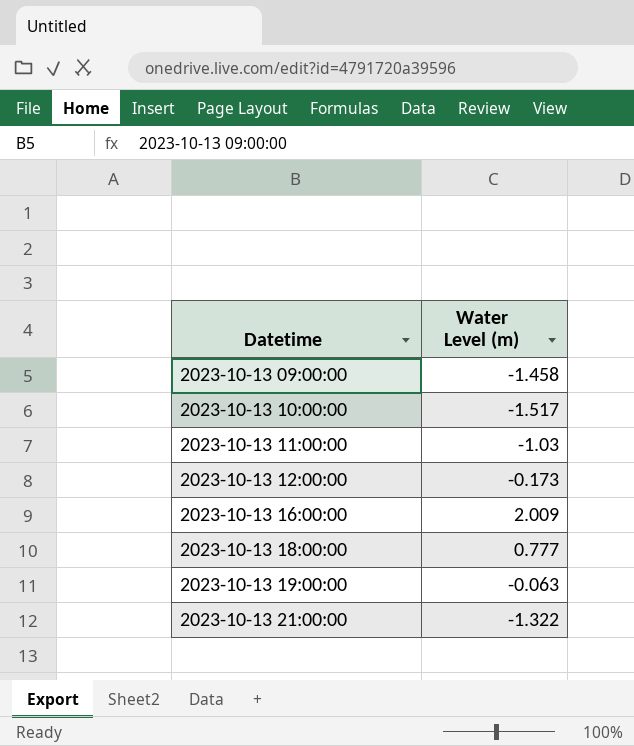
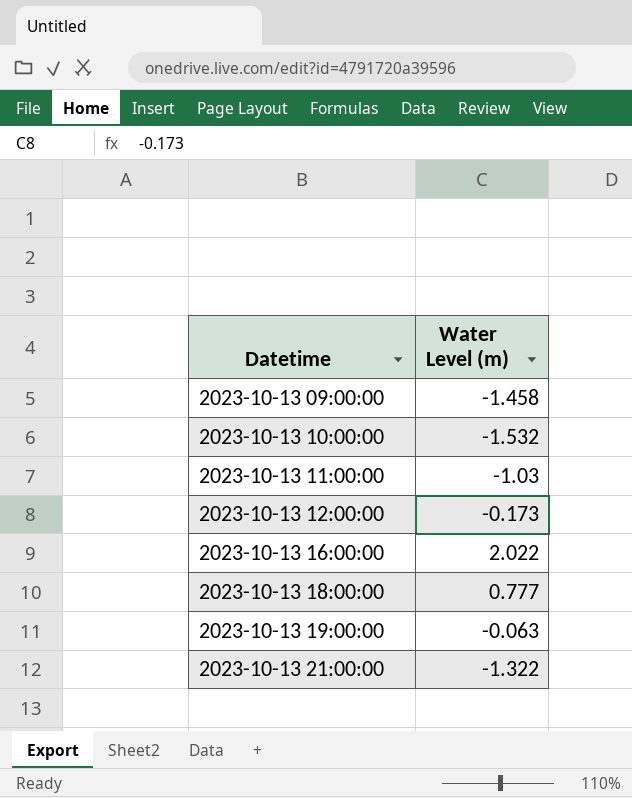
2023-10-13 10:00:00 | Water Level (m): -1.517 -> -1.532
2023-10-13 16:00:00 | Water Level (m): 2.009 -> 2.022

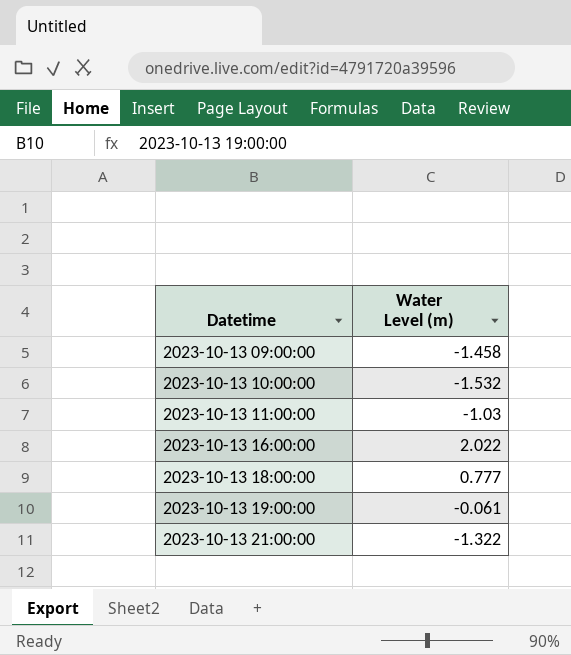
row 2023-10-13 12:00:00: -0.173 -> none
2023-10-13 19:00:00 | Water Level (m): -0.063 -> -0.061

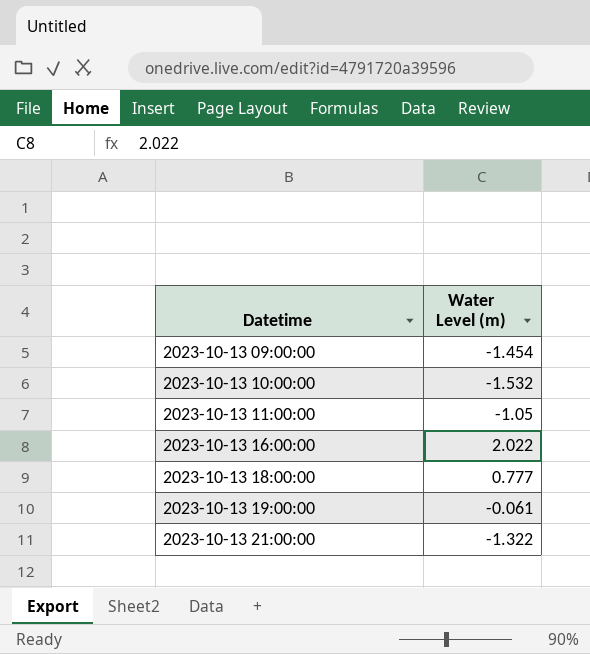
2023-10-13 09:00:00 | Water Level (m): -1.458 -> -1.454
2023-10-13 11:00:00 | Water Level (m): -1.03 -> -1.05

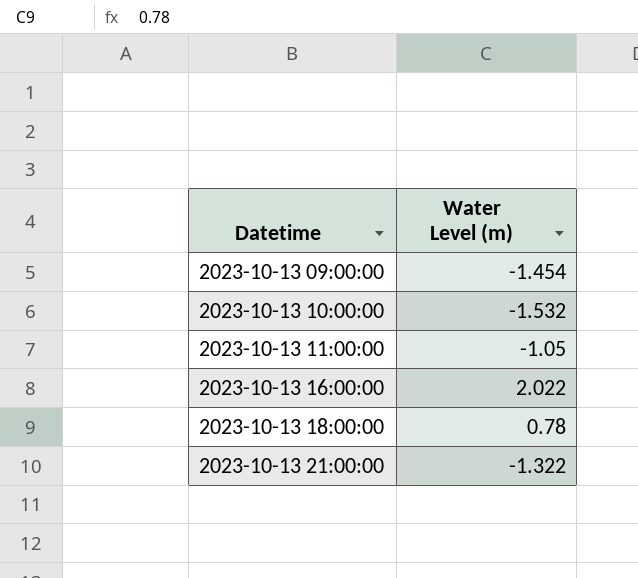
row 2023-10-13 19:00:00: -0.061 -> none
2023-10-13 18:00:00 | Water Level (m): 0.777 -> 0.78

